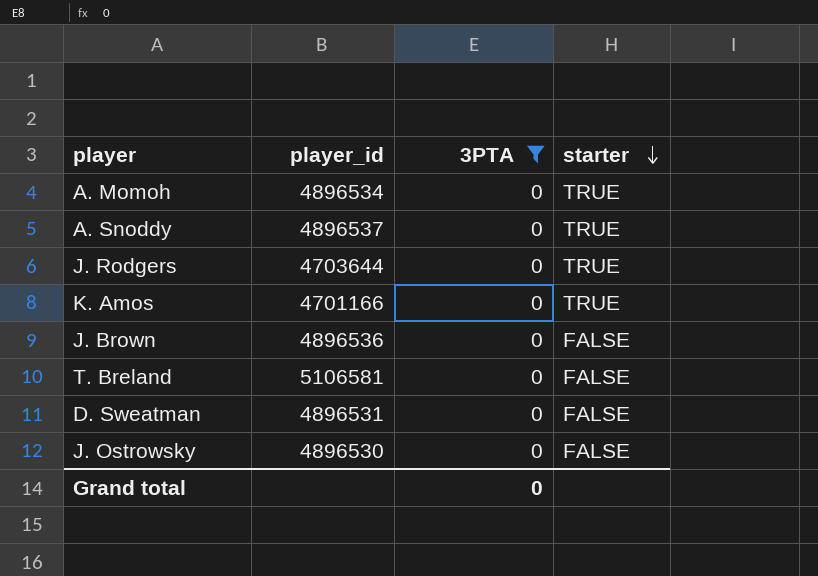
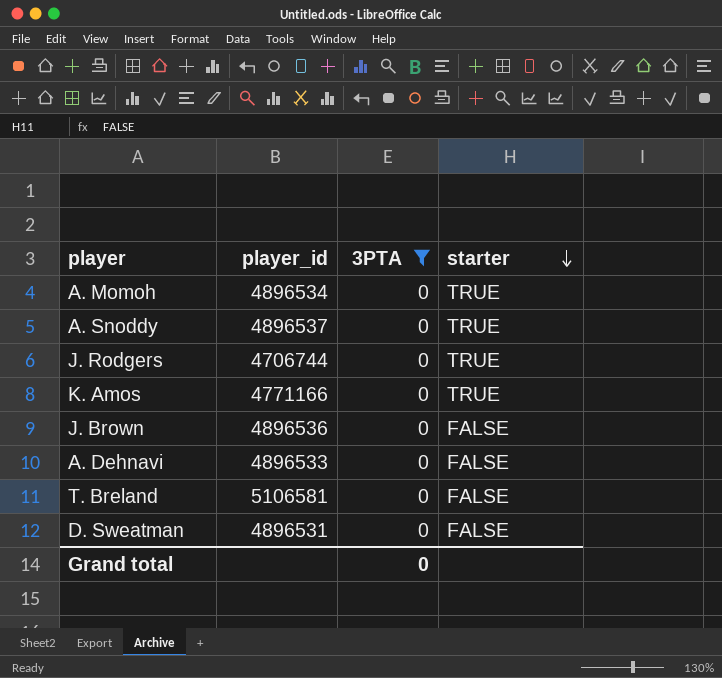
row J. Ostrowsky: 4896530 | 0 | FALSE -> none
J. Rodgers | player_id: 4703644 -> 4706744
K. Amos | player_id: 4701166 -> 4771166
row A. Dehnavi: none -> 4896533 | 0 | FALSE

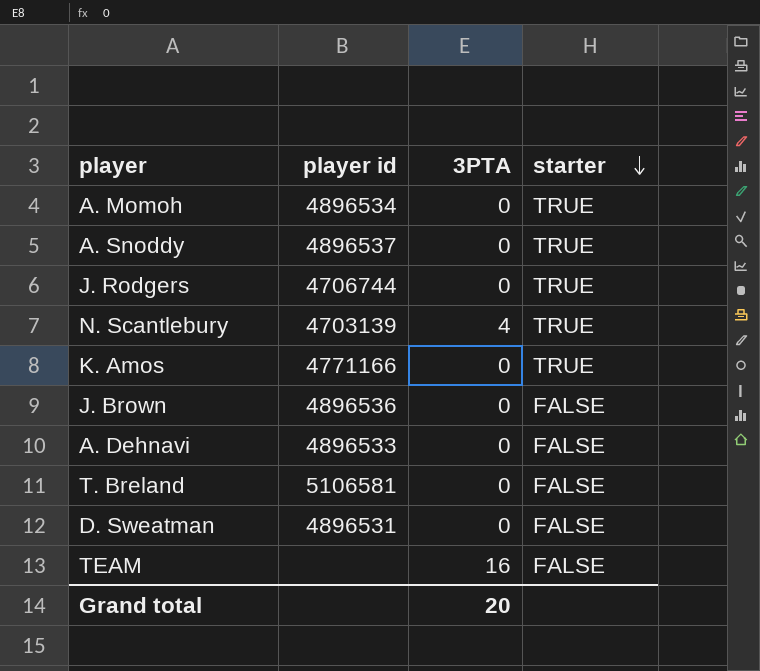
filter: 3PTA = 0 -> none
column name: player_id -> player id
Grand total | 3PTA: 0 -> 20

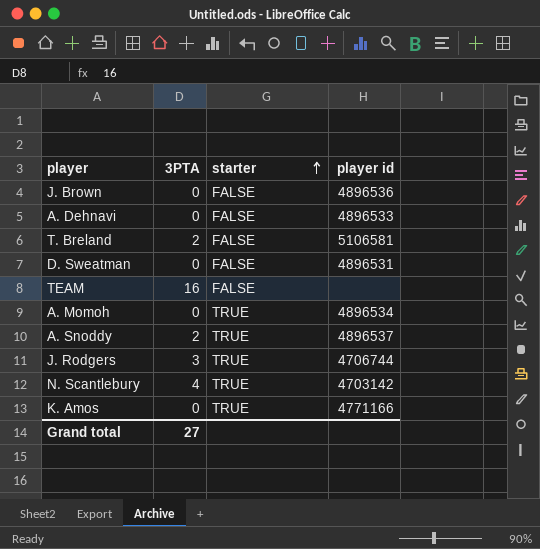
row order: starter descending -> starter ascending
column player id | position: 2 -> 4
T. Breland | 3PTA: 0 -> 2
A. Snoddy | 3PTA: 0 -> 2
J. Rodgers | 3PTA: 0 -> 3
N. Scantlebury | player id: 4703139 -> 4703142
Grand total | 3PTA: 20 -> 27

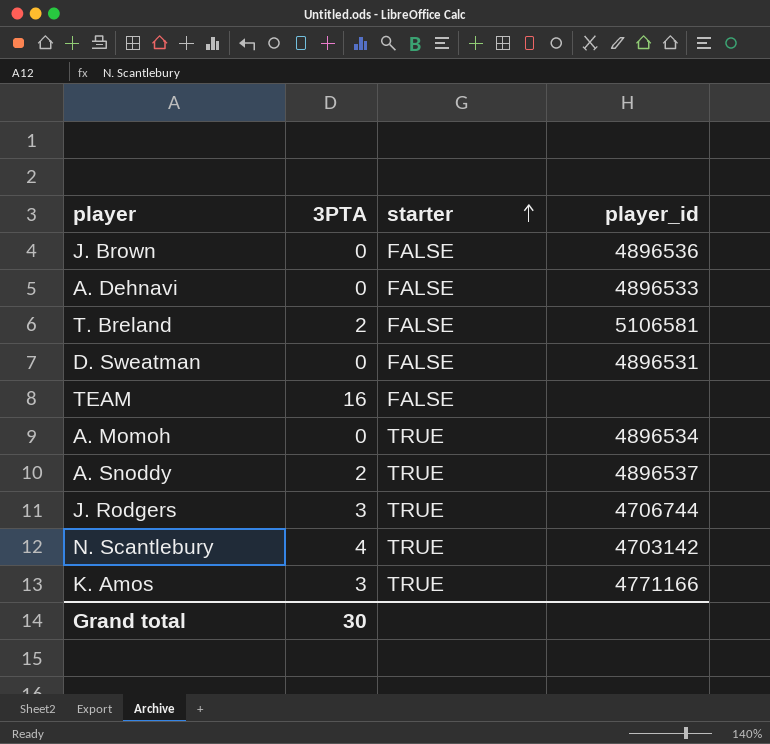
column name: player id -> player_id
K. Amos | 3PTA: 0 -> 3
Grand total | 3PTA: 27 -> 30

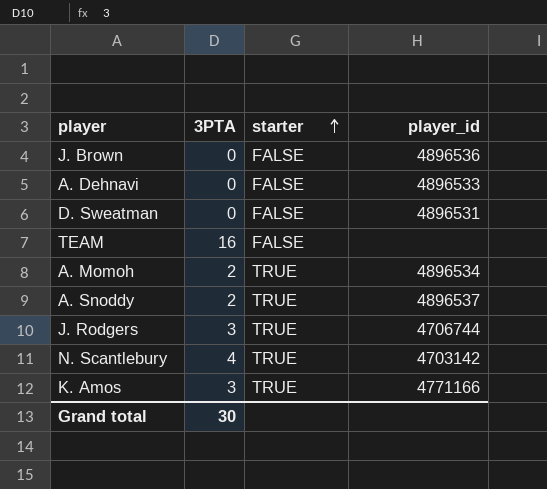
row T. Breland: 2 | FALSE | 5106581 -> none
A. Momoh | 3PTA: 0 -> 2

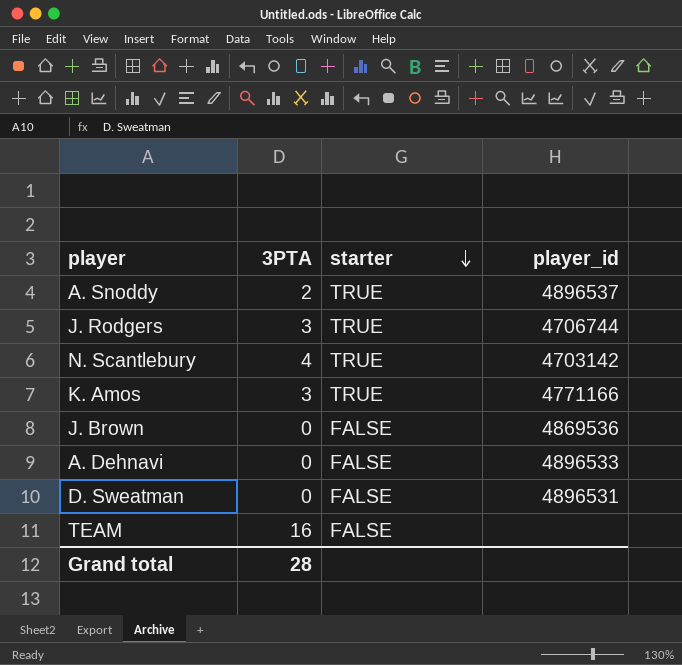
row order: starter ascending -> starter descending
row A. Momoh: 2 | TRUE | 4896534 -> none
J. Brown | player_id: 4896536 -> 4869536
Grand total | 3PTA: 30 -> 28

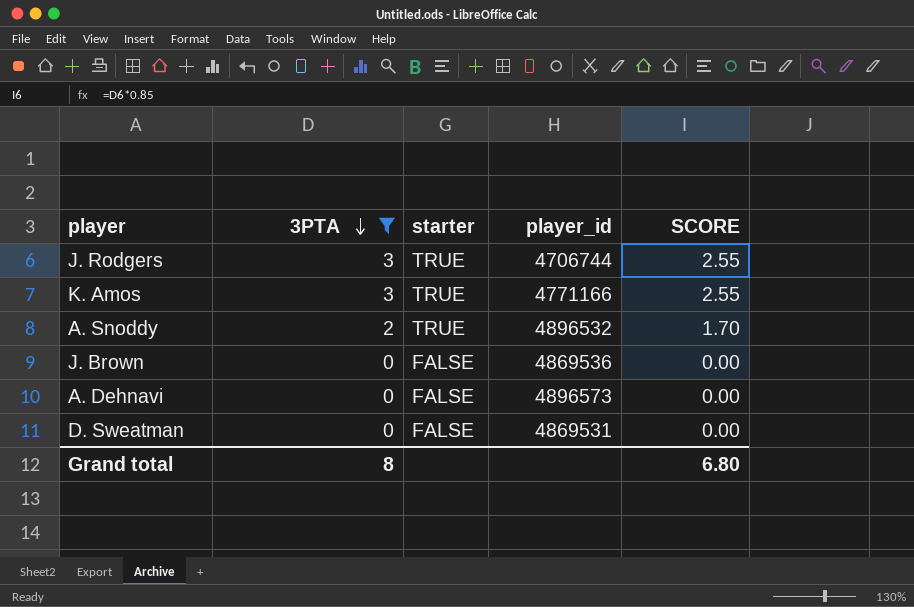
filter: none -> 3PTA <= 3
row order: starter descending -> 3PTA descending
column SCORE | formula: none -> [3PTA] * 0.85
A. Snoddy | player_id: 4896537 -> 4896532
A. Dehnavi | player_id: 4896533 -> 4896573
D. Sweatman | player_id: 4896531 -> 4869531
Grand total | 3PTA: 28 -> 8

